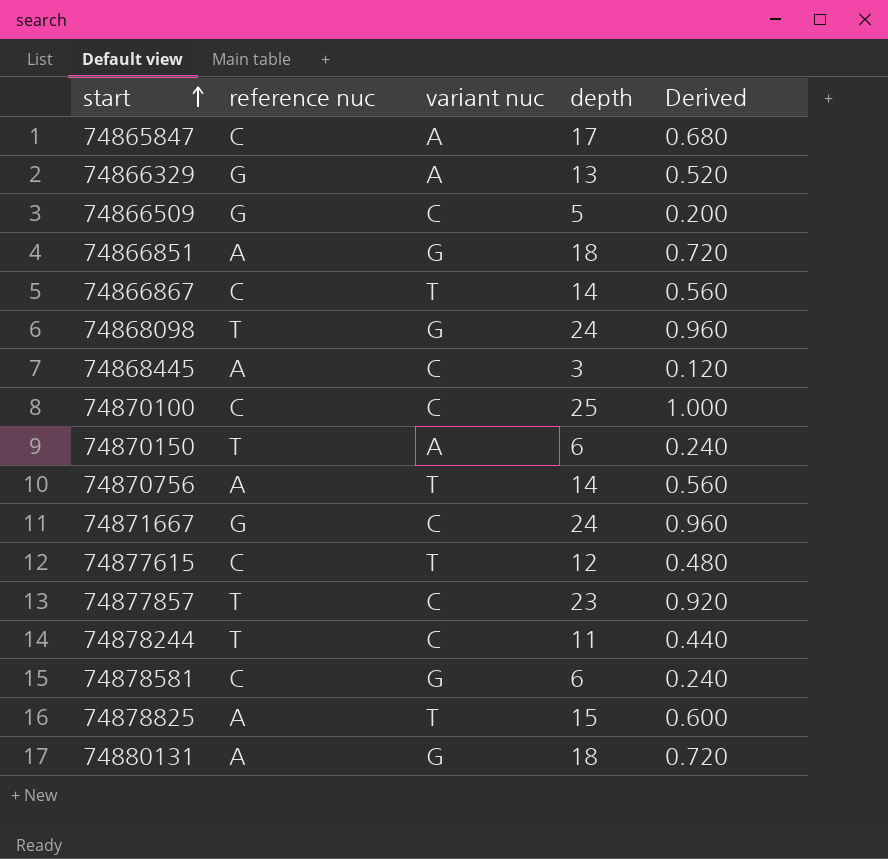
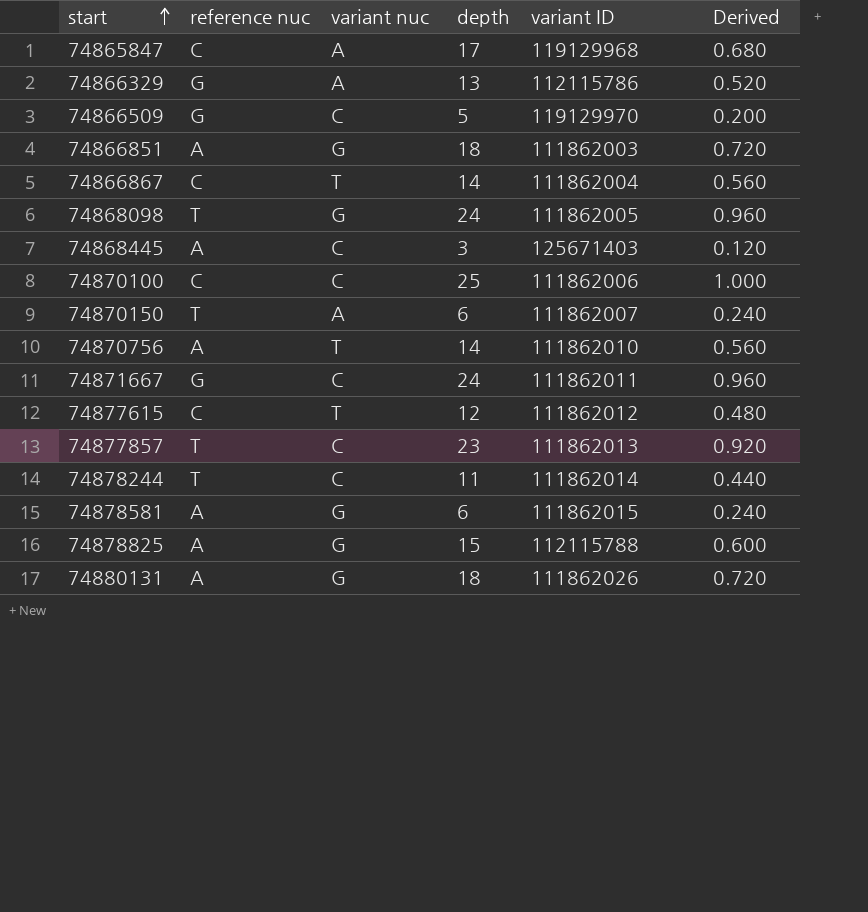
column variant ID | position: none -> 5
74878581 | reference nuc: C -> A
74878825 | variant nuc: T -> G

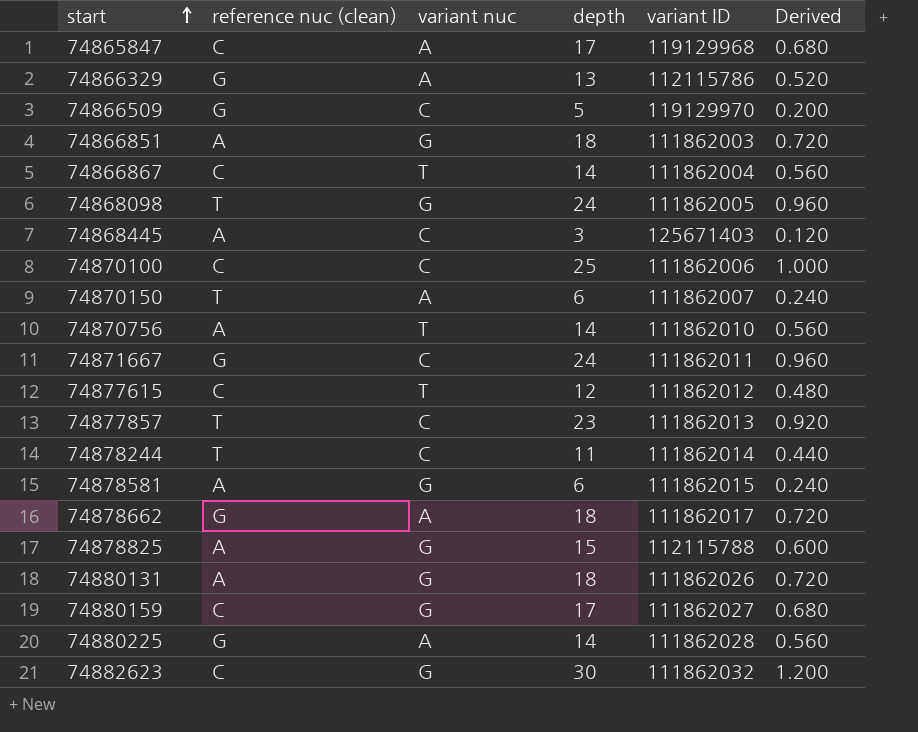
column name: reference nuc -> reference nuc (clean)
row 74878662: none -> G | A | 18 | 111862017 | 0.720
row 74880159: none -> C | G | 17 | 111862027 | 0.680
row 74880225: none -> G | A | 14 | 111862028 | 0.560
row 74882623: none -> C | G | 30 | 111862032 | 1.200

